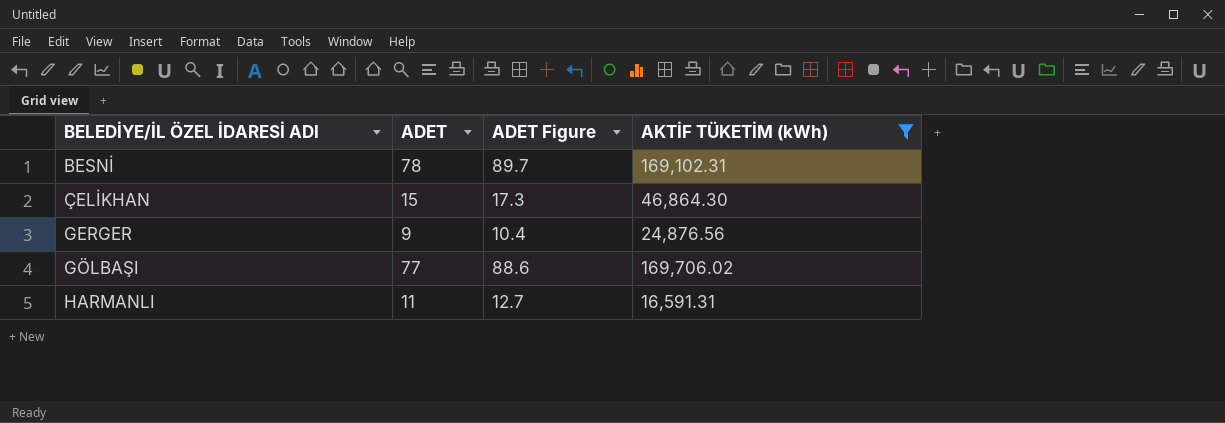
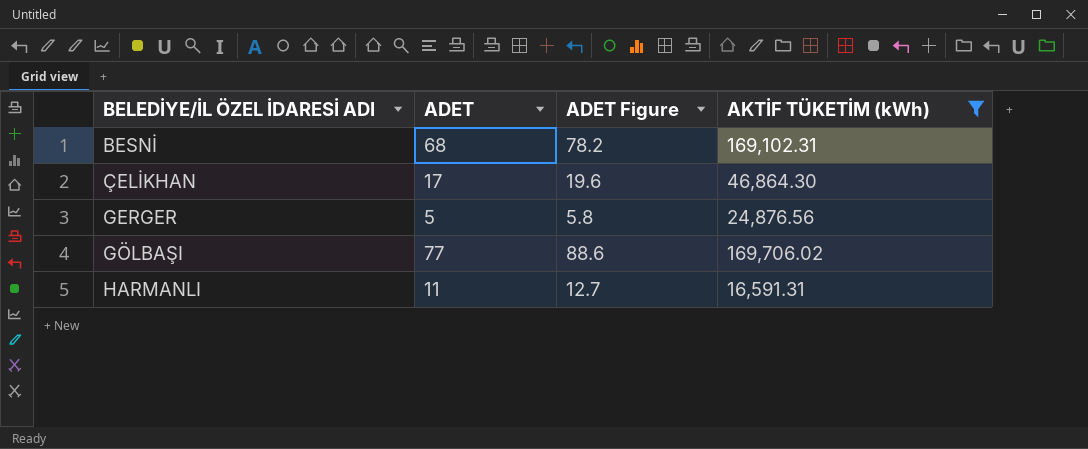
BESNİ | ADET: 78 -> 68
BESNİ | ADET Figure: 89.7 -> 78.2
ÇELİKHAN | ADET: 15 -> 17
ÇELİKHAN | ADET Figure: 17.3 -> 19.6
GERGER | ADET: 9 -> 5
GERGER | ADET Figure: 10.4 -> 5.8

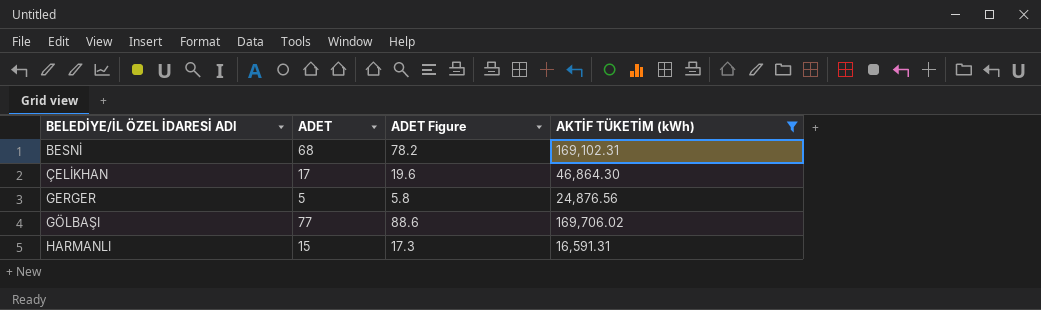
HARMANLI | ADET: 11 -> 15
HARMANLI | ADET Figure: 12.7 -> 17.3

